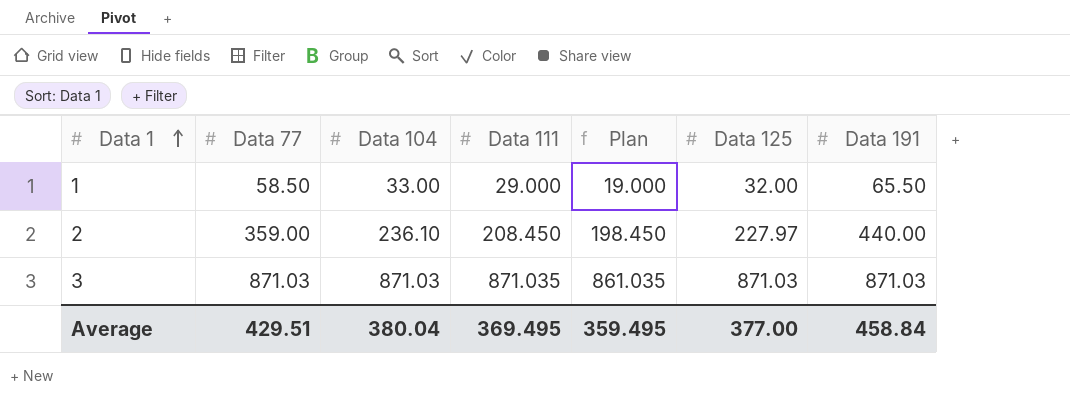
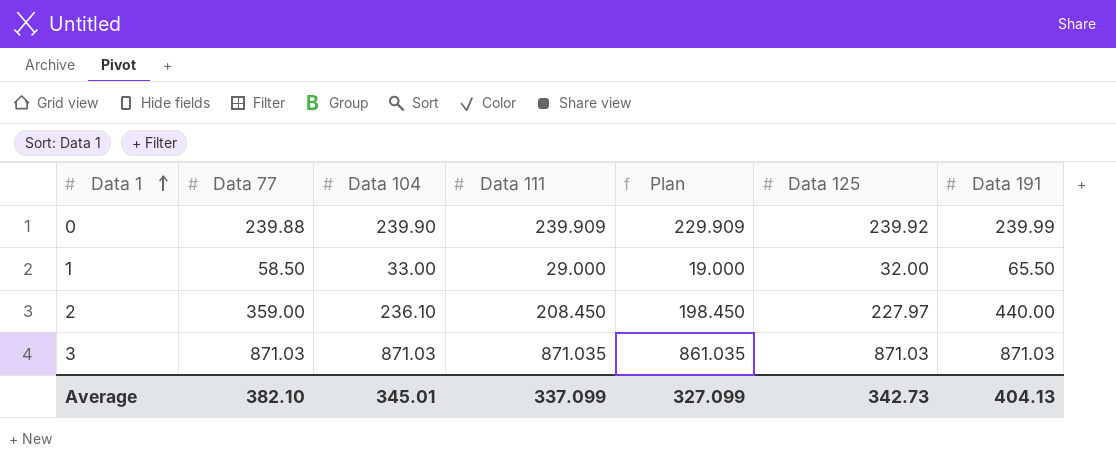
row 0: none -> 239.88 | 239.90 | 239.909 | 229.909 | 239.92 | 239.99
Average | Data 77: 429.51 -> 382.10
Average | Data 104: 380.04 -> 345.01
Average | Data 111: 369.495 -> 337.099
Average | Plan: 359.495 -> 327.099
Average | Data 125: 377.00 -> 342.73
Average | Data 191: 458.84 -> 404.13

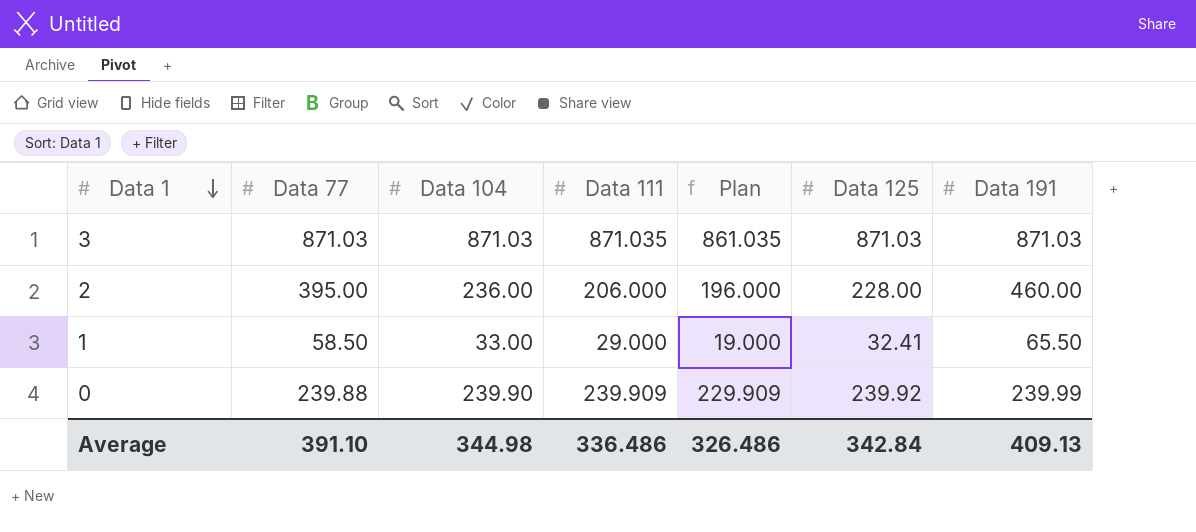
row order: Data 1 ascending -> Data 1 descending
2 | Data 77: 359.00 -> 395.00
2 | Data 104: 236.10 -> 236.00
2 | Data 111: 208.450 -> 206.000
2 | Plan: 198.450 -> 196.000
2 | Data 125: 227.97 -> 228.00
2 | Data 191: 440.00 -> 460.00
1 | Data 125: 32.00 -> 32.41
Average | Data 77: 382.10 -> 391.10
Average | Data 104: 345.01 -> 344.98
Average | Data 111: 337.099 -> 336.486
Average | Plan: 327.099 -> 326.486
Average | Data 125: 342.73 -> 342.84
Average | Data 191: 404.13 -> 409.13

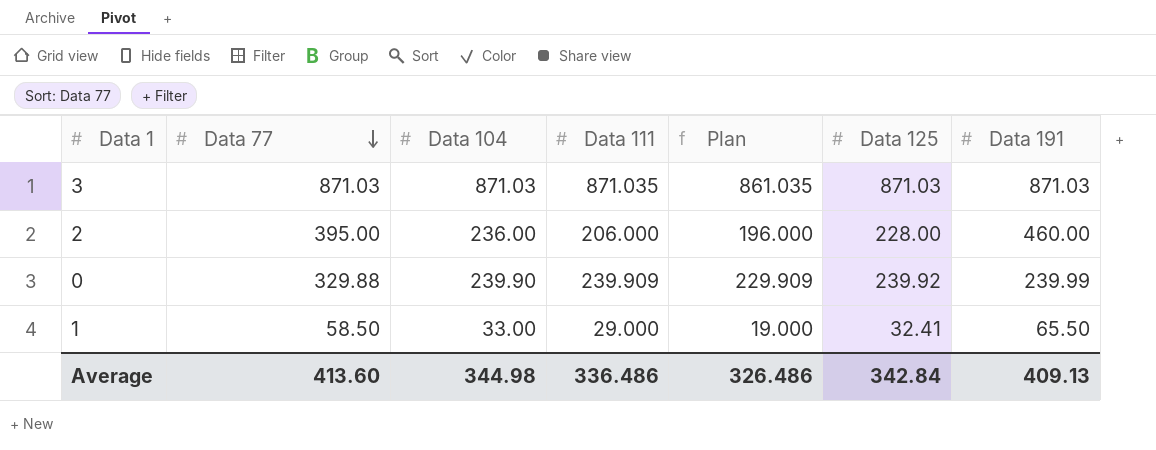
row order: Data 1 descending -> Data 77 descending
0 | Data 77: 239.88 -> 329.88
Average | Data 77: 391.10 -> 413.60

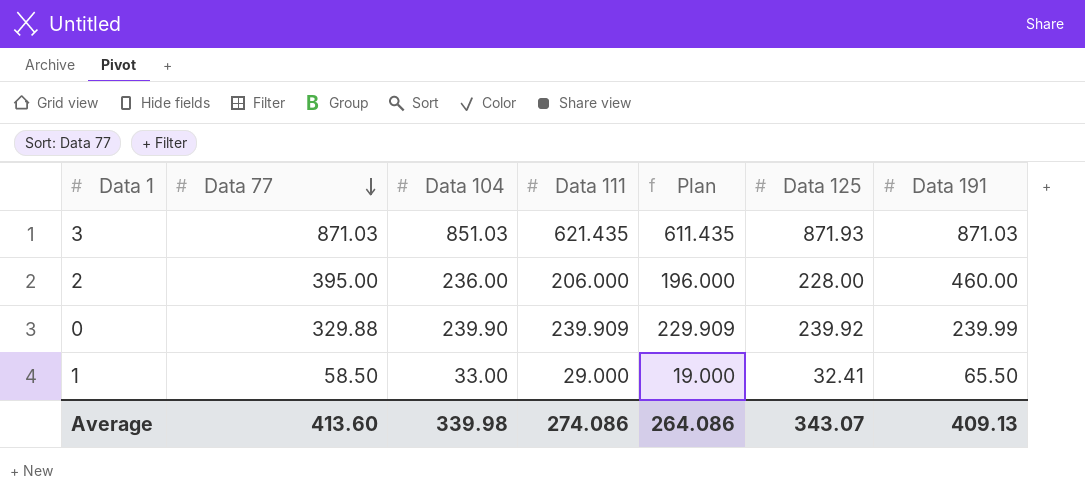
3 | Data 104: 871.03 -> 851.03
3 | Data 111: 871.035 -> 621.435
3 | Plan: 861.035 -> 611.435
3 | Data 125: 871.03 -> 871.93
Average | Data 104: 344.98 -> 339.98
Average | Data 111: 336.486 -> 274.086
Average | Plan: 326.486 -> 264.086
Average | Data 125: 342.84 -> 343.07

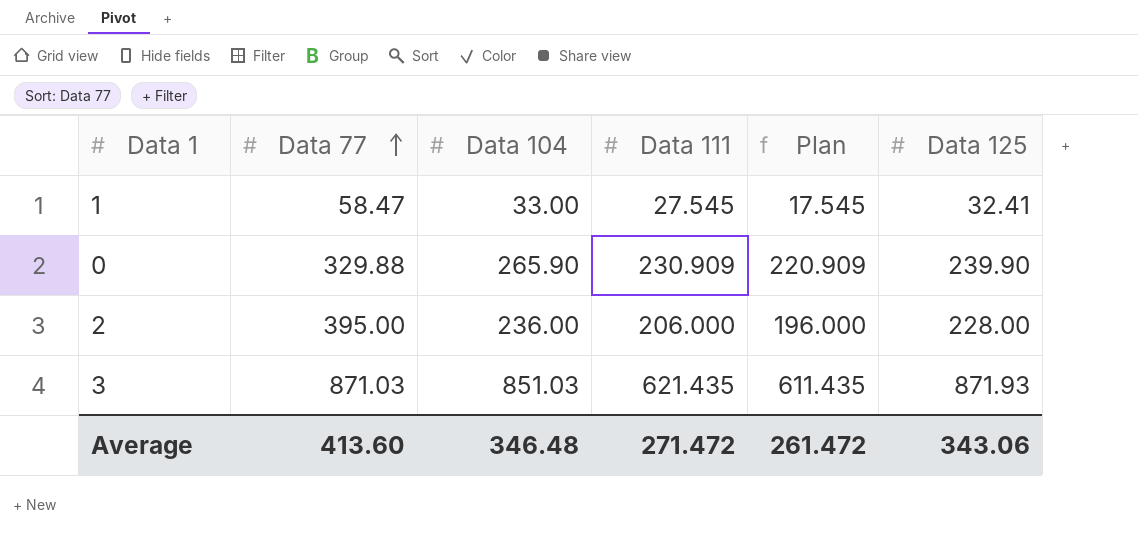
row order: Data 77 descending -> Data 77 ascending
column Data 191 | position: 7 -> none
1 | Data 77: 58.50 -> 58.47
1 | Data 111: 29.000 -> 27.545
1 | Plan: 19.000 -> 17.545
0 | Data 104: 239.90 -> 265.90
0 | Data 111: 239.909 -> 230.909
0 | Plan: 229.909 -> 220.909
0 | Data 125: 239.92 -> 239.90
Average | Data 104: 339.98 -> 346.48
Average | Data 111: 274.086 -> 271.472
Average | Plan: 264.086 -> 261.472
Average | Data 125: 343.07 -> 343.06

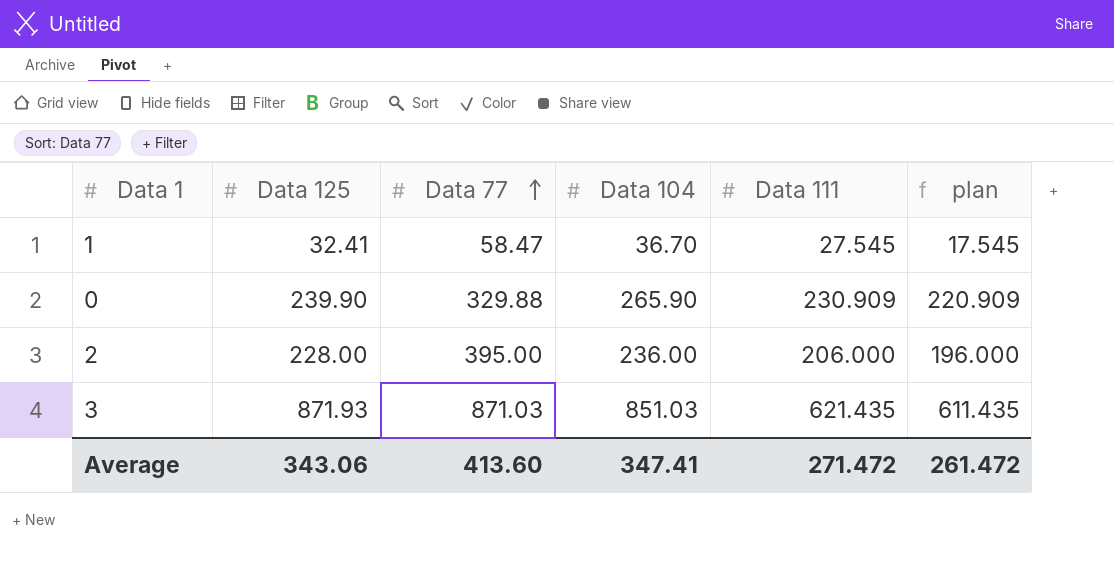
column Data 125 | position: 6 -> 2
column name: Plan -> plan
1 | Data 104: 33.00 -> 36.70
Average | Data 104: 346.48 -> 347.41

